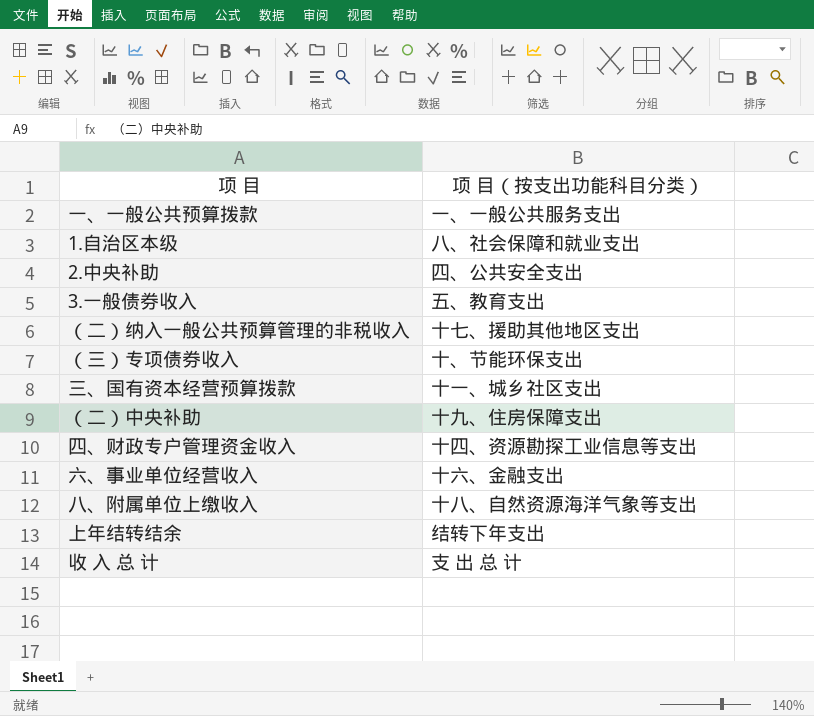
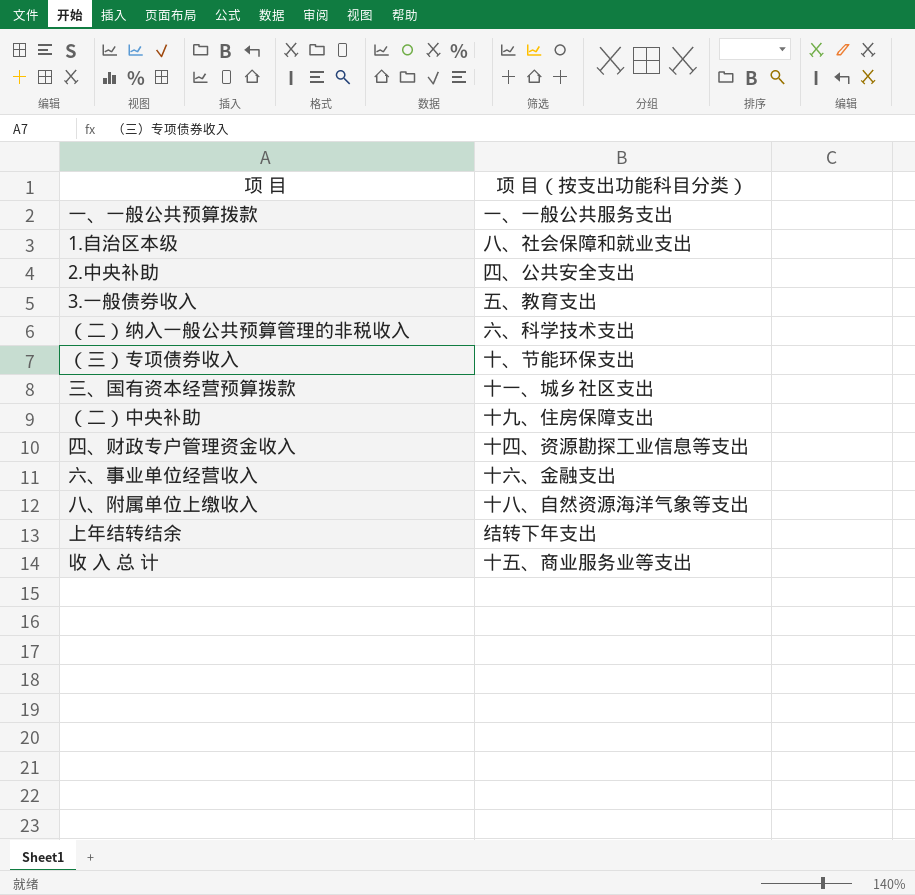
（二）纳入一般公共预算管理的非税收入 | 项 目（按支出功能科目分类）: 十七、援助其他地区支出 -> 六、科学技术支出
收 入 总 计 | 项 目（按支出功能科目分类）: 支 出 总 计 -> 十五、商业服务业等支出

